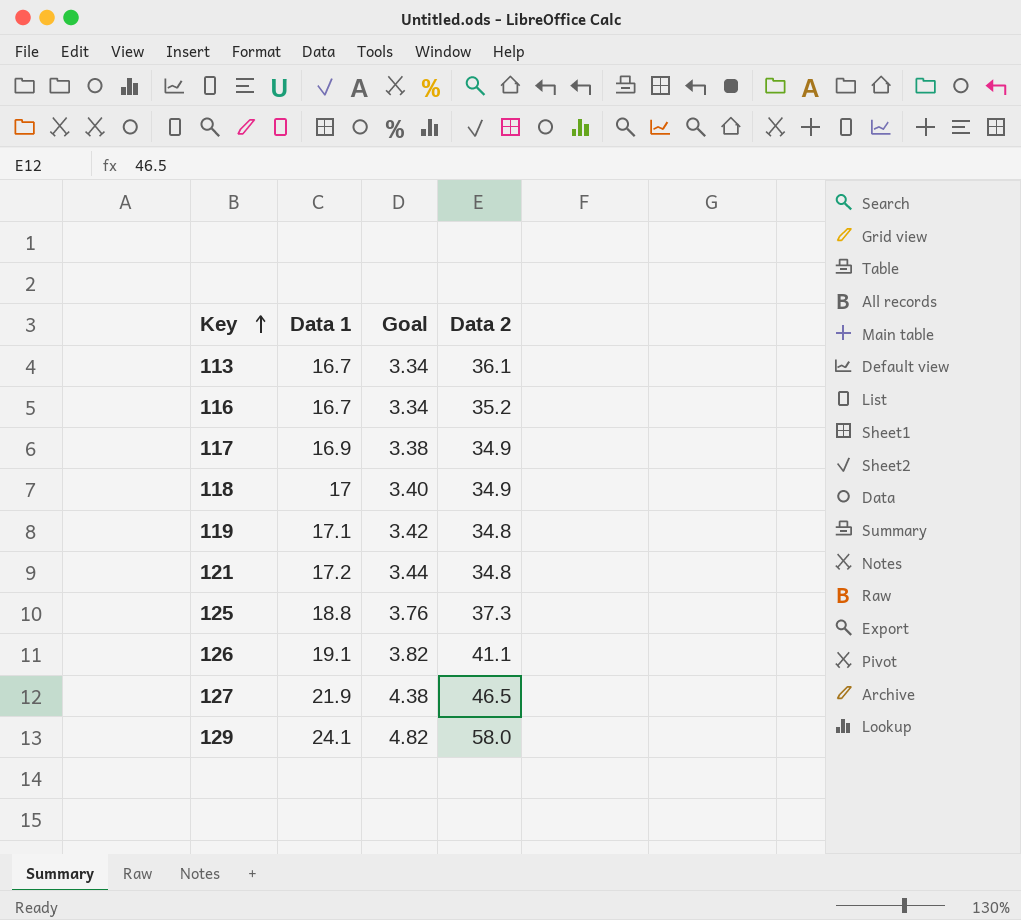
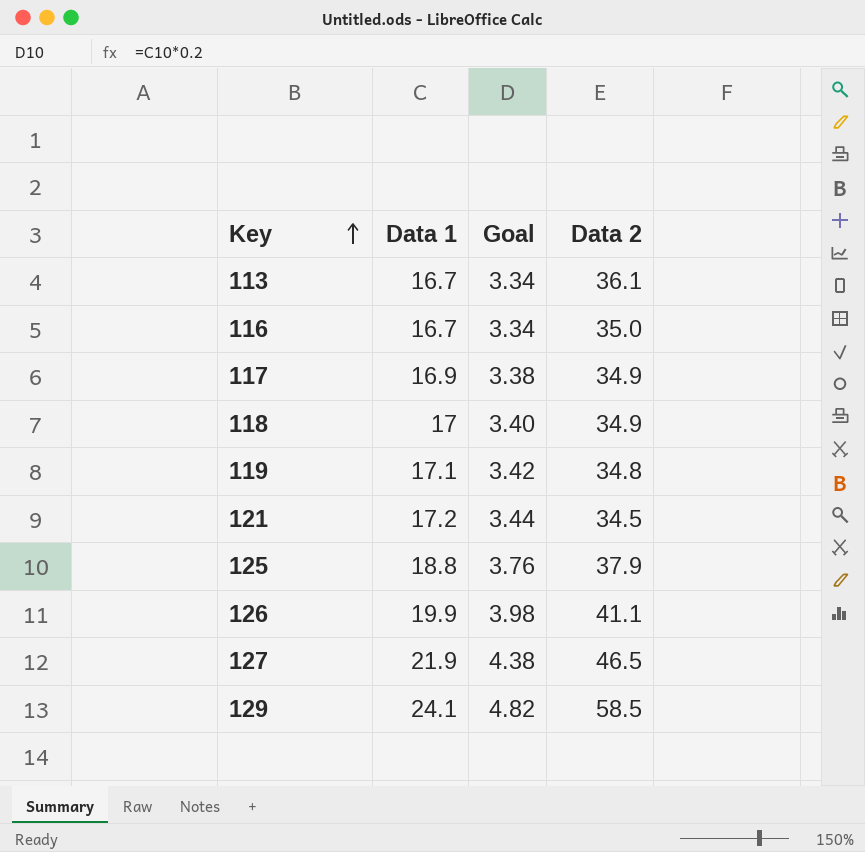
116 | Data 2: 35.2 -> 35.0
121 | Data 2: 34.8 -> 34.5
125 | Data 2: 37.3 -> 37.9
126 | Data 1: 19.1 -> 19.9
126 | Goal: 3.82 -> 3.98
129 | Data 2: 58.0 -> 58.5

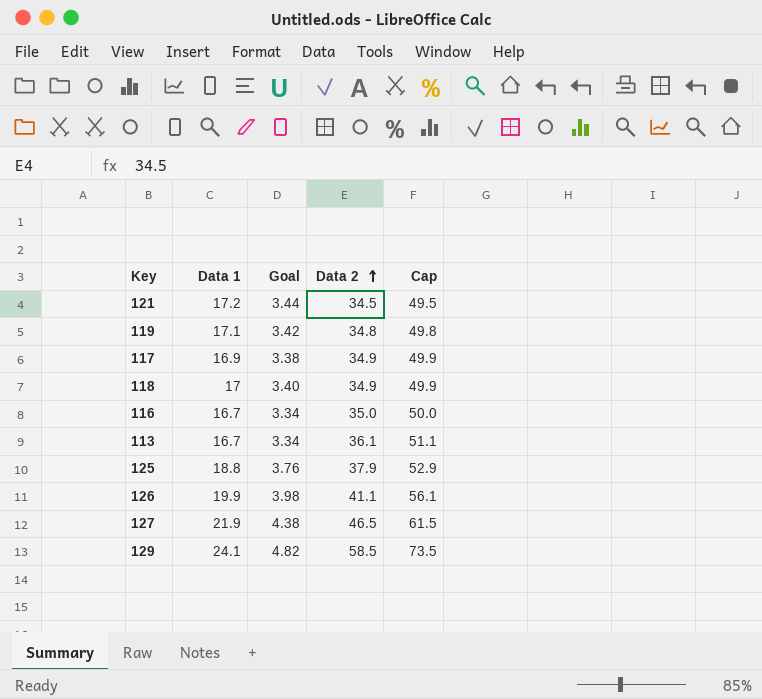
row order: Key ascending -> Data 2 ascending
column Cap | formula: none -> [Data 2] + 15

